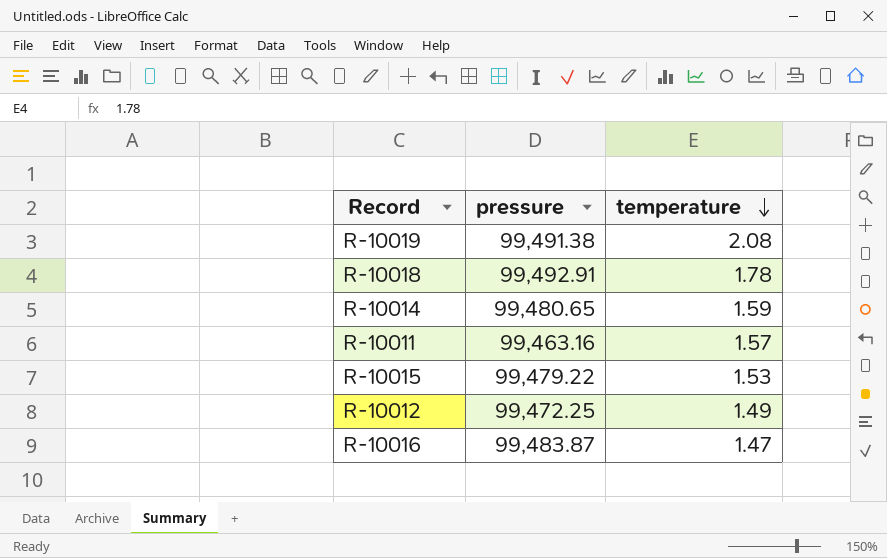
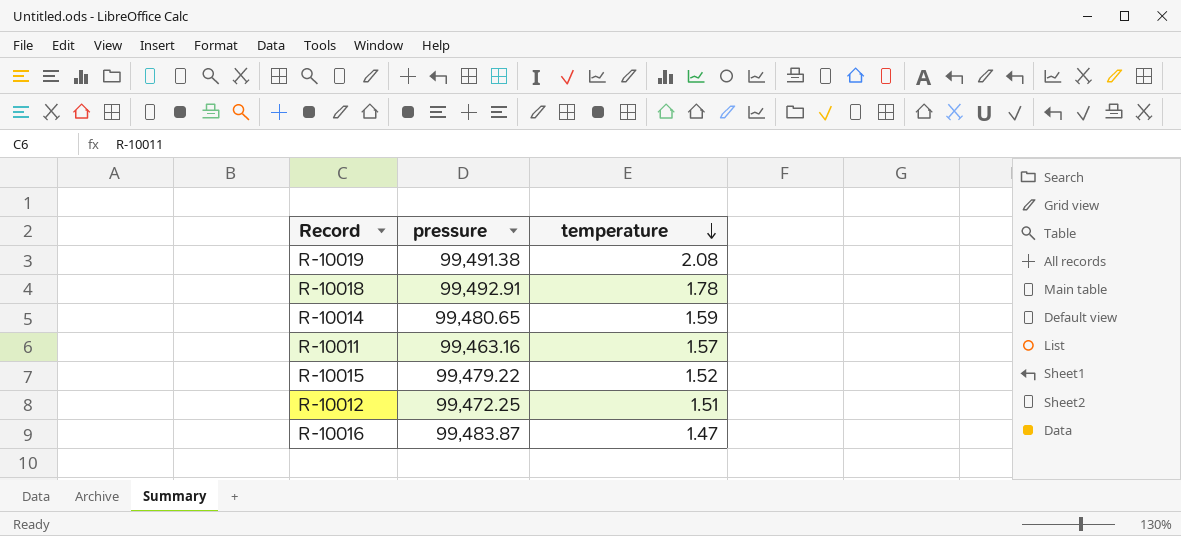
R-10015 | temperature: 1.53 -> 1.52
R-10012 | temperature: 1.49 -> 1.51

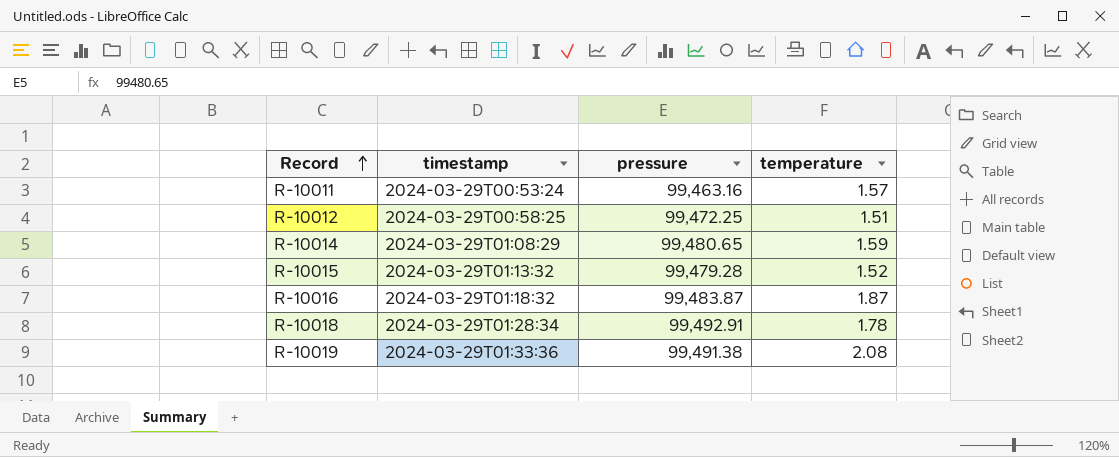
row order: temperature descending -> Record ascending
column timestamp | position: none -> 2
R-10015 | pressure: 99,479.22 -> 99,479.28
R-10016 | temperature: 1.47 -> 1.87

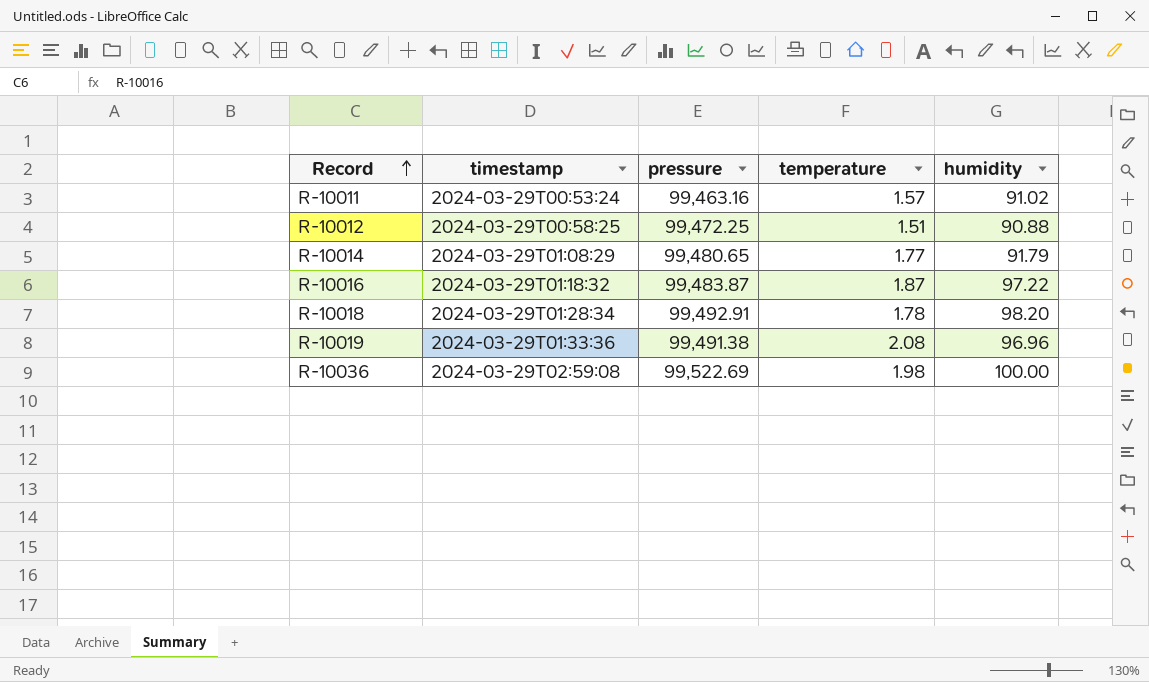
column humidity | position: none -> 5
row R-10015: 2024-03-29T01:13:32 | 99,479.28 | 1.52 -> none
R-10014 | temperature: 1.59 -> 1.77
row R-10036: none -> 2024-03-29T02:59:08 | 99,522.69 | 1.98 | 100.00

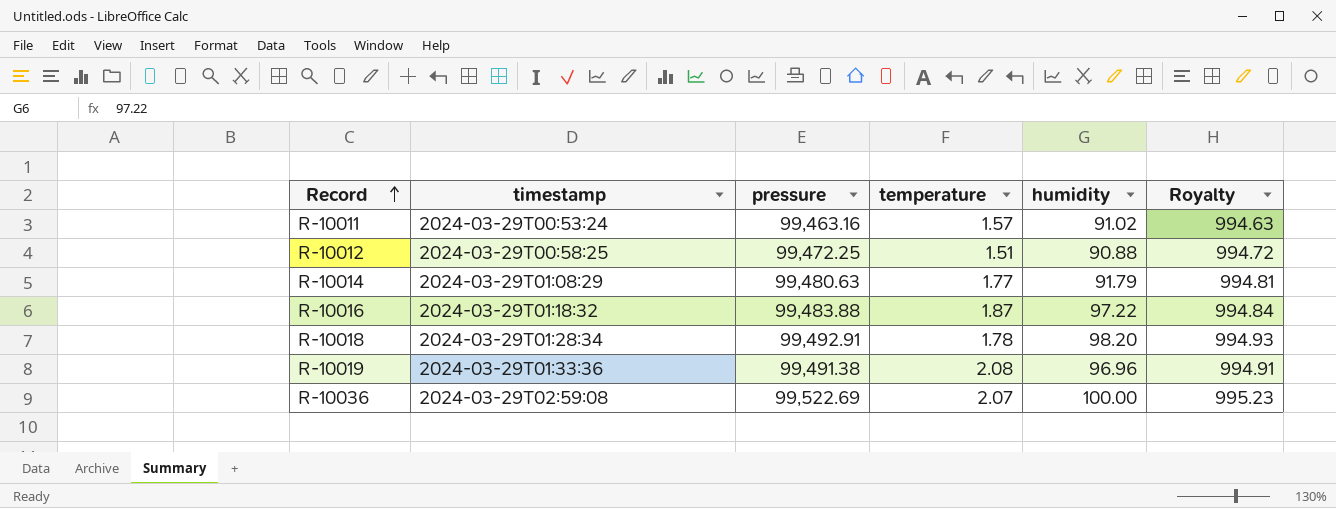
column Royalty | formula: none -> [pressure] * 0.01
R-10014 | pressure: 99,480.65 -> 99,480.63
R-10016 | pressure: 99,483.87 -> 99,483.88
R-10036 | temperature: 1.98 -> 2.07

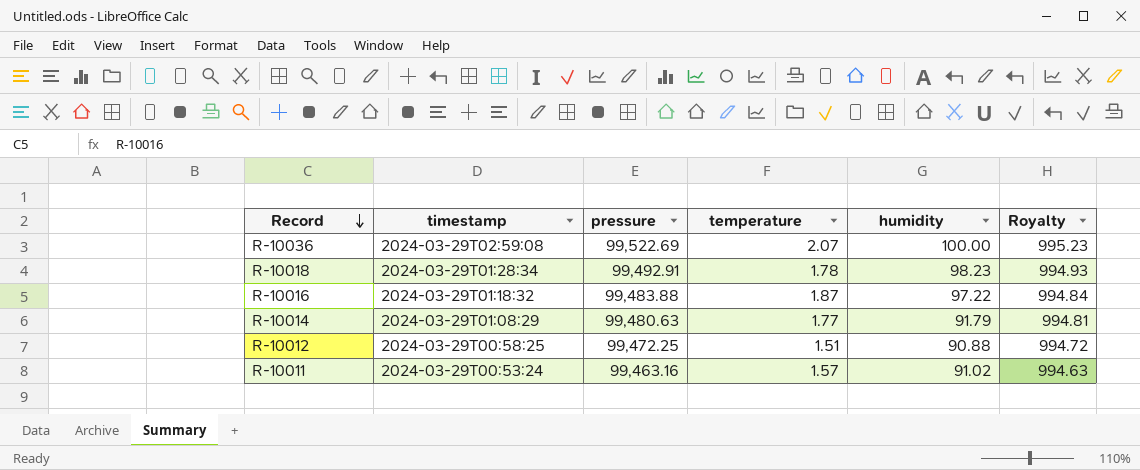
row order: Record ascending -> Record descending
row R-10019: 2024-03-29T01:33:36 | 99,491.38 | 2.08 | 96.96 | 994.91 -> none
R-10018 | humidity: 98.20 -> 98.23

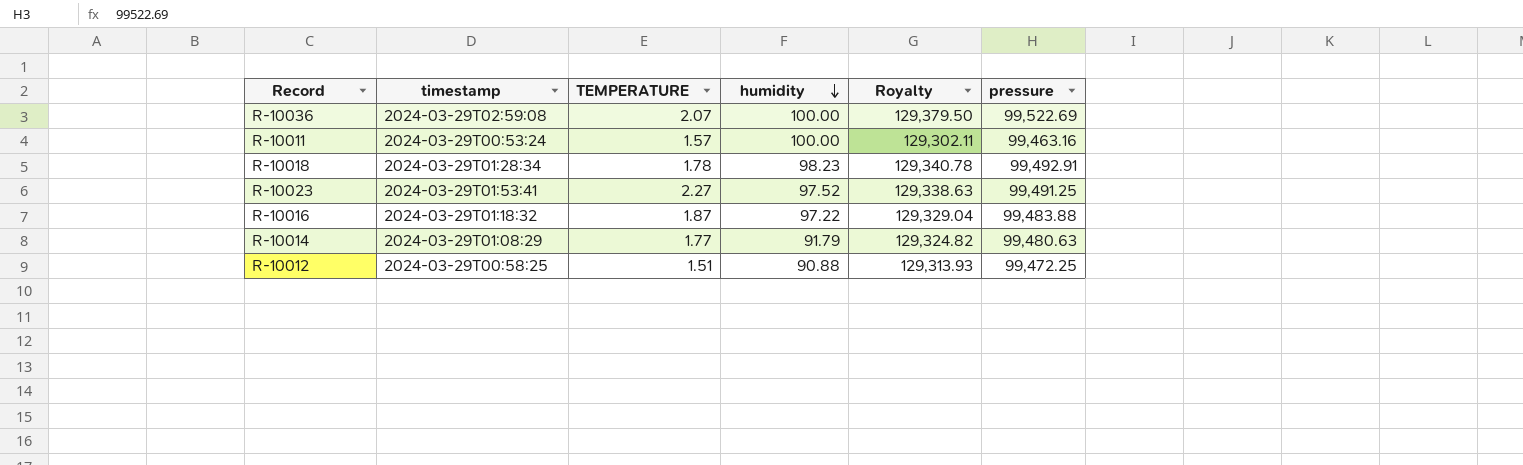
row order: Record descending -> humidity descending
column name: temperature -> TEMPERATURE
column Royalty | formula: [pressure] * 0.01 -> [pressure] * 1.3
column pressure | position: 3 -> 6
R-10011 | humidity: 91.02 -> 100.00
row R-10023: none -> 2024-03-29T01:53:41 | 2.27 | 97.52 | 129,338.63 | 99,491.25

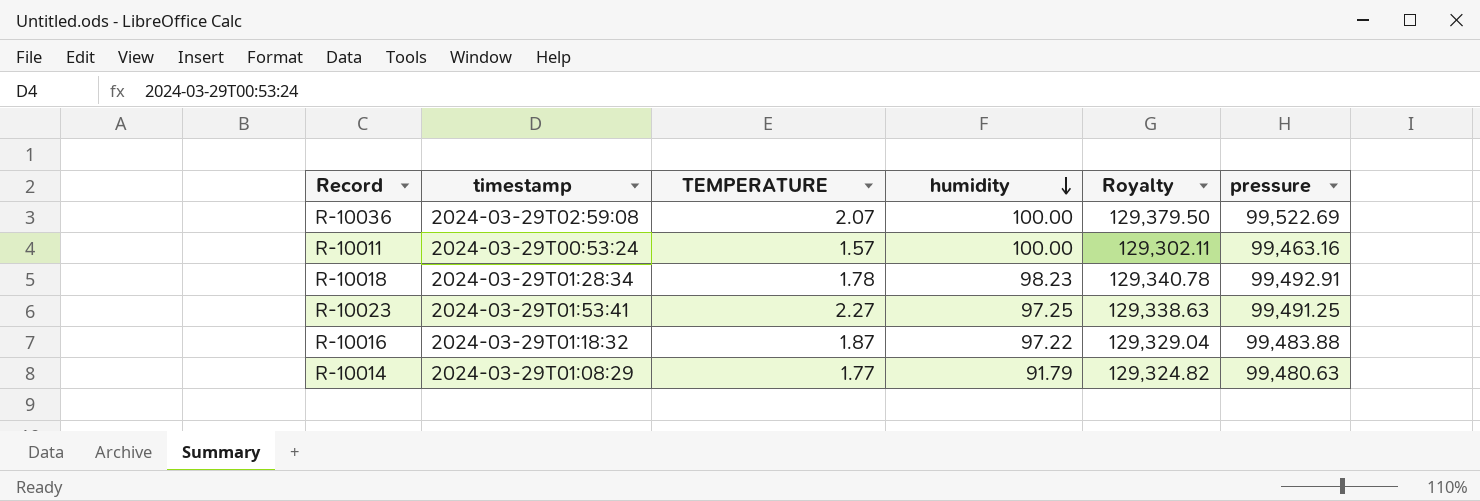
row R-10012: 2024-03-29T00:58:25 | 1.51 | 90.88 | 129,313.93 | 99,472.25 -> none
R-10023 | humidity: 97.52 -> 97.25

